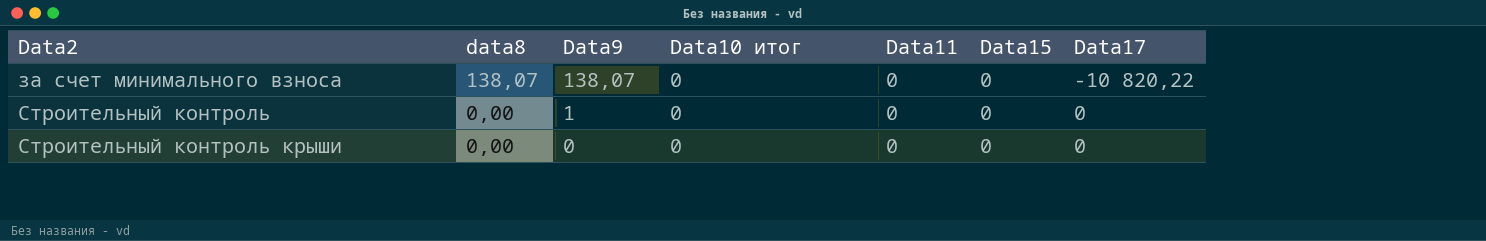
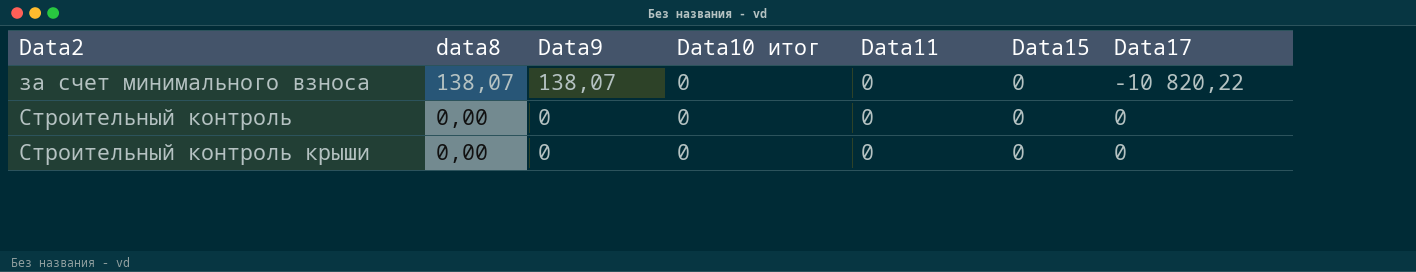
Строительный контроль | Data9: 1 -> 0

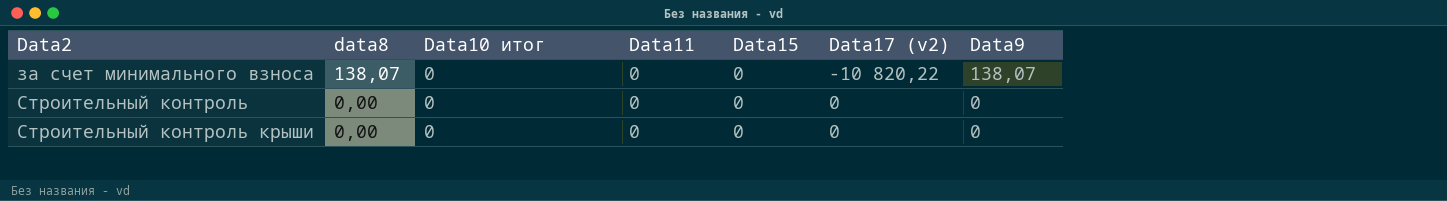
column name: Data17 -> Data17 (v2)
column Data9 | position: 3 -> 7

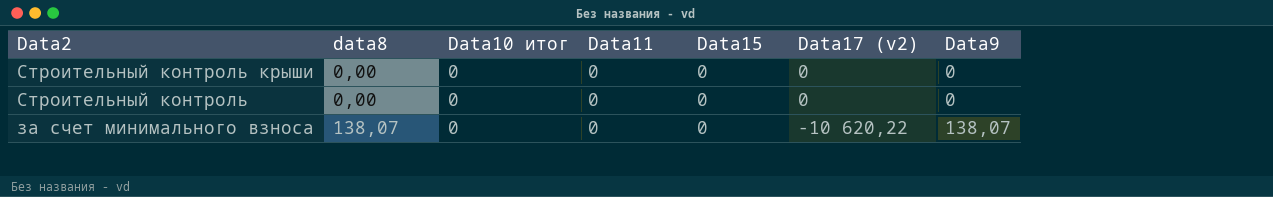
row order: Data2 ascending -> Data2 descending
за счет минимального взноса | Data17 (v2): -10 820,22 -> -10 620,22

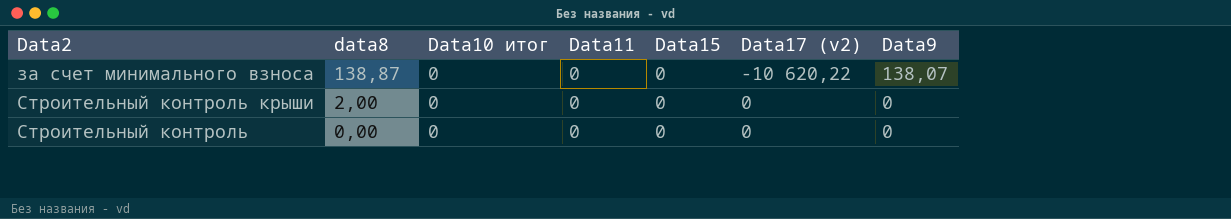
row order: Data2 descending -> data8 descending
за счет минимального взноса | data8: 138,07 -> 138,87
Строительный контроль крыши | data8: 0,00 -> 2,00

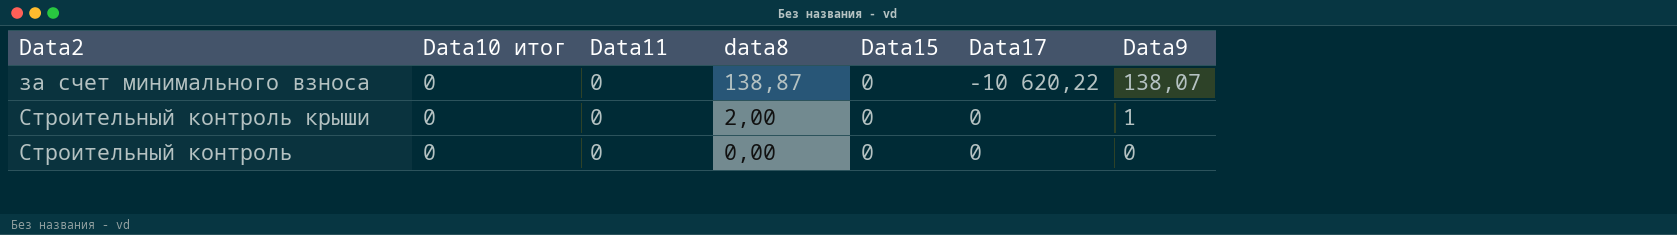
column data8 | position: 2 -> 4
column name: Data17 (v2) -> Data17
Строительный контроль крыши | Data9: 0 -> 1

